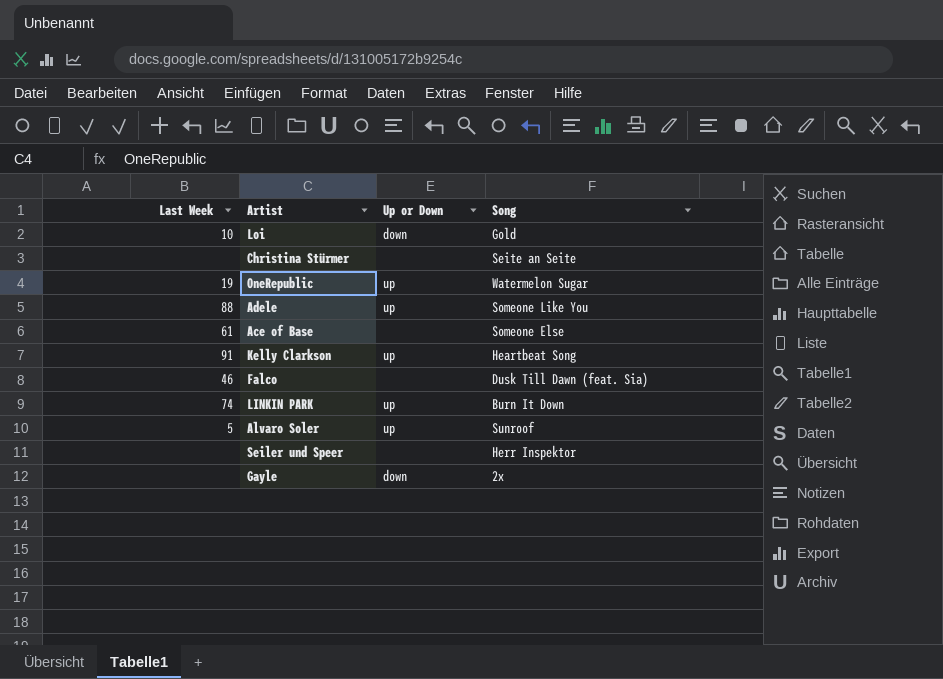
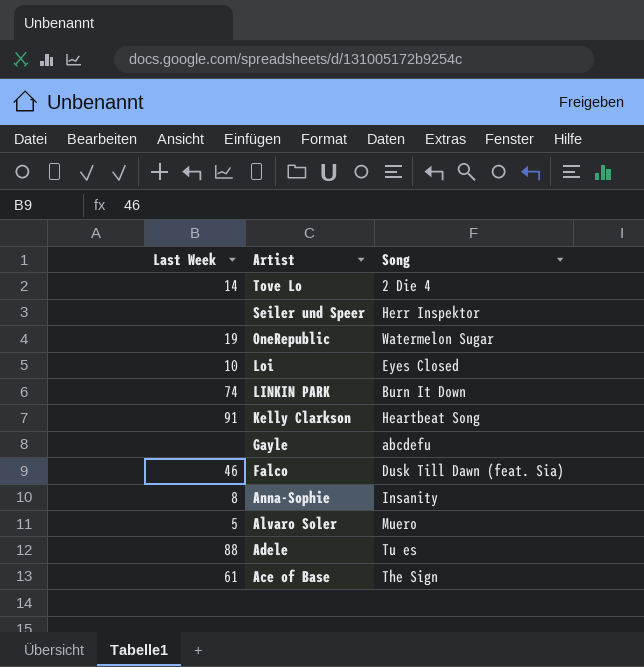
row order: none -> Artist descending
column Up or Down | position: 3 -> none
row Christina Stürmer: none | none | Seite an Seite -> none
row Tove Lo: none -> 14 | 2 Die 4
Loi | Song: Gold -> Eyes Closed
Gayle | Song: 2x -> abcdefu
row Anna-Sophie: none -> 8 | Insanity
Alvaro Soler | Song: Sunroof -> Muero
Adele | Song: Someone Like You -> Tu es
Ace of Base | Song: Someone Else -> The Sign

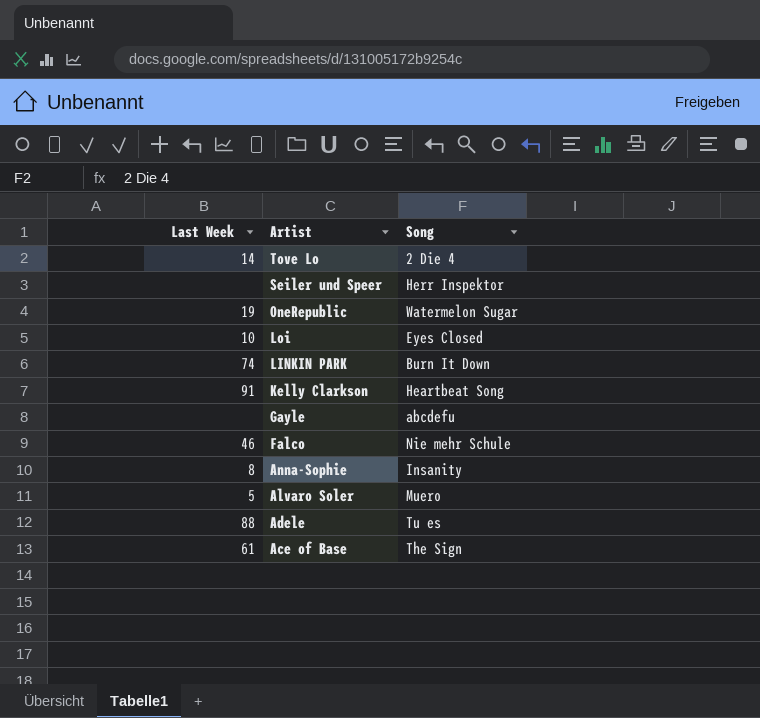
Falco | Song: Dusk Till Dawn (feat. Sia) -> Nie mehr Schule

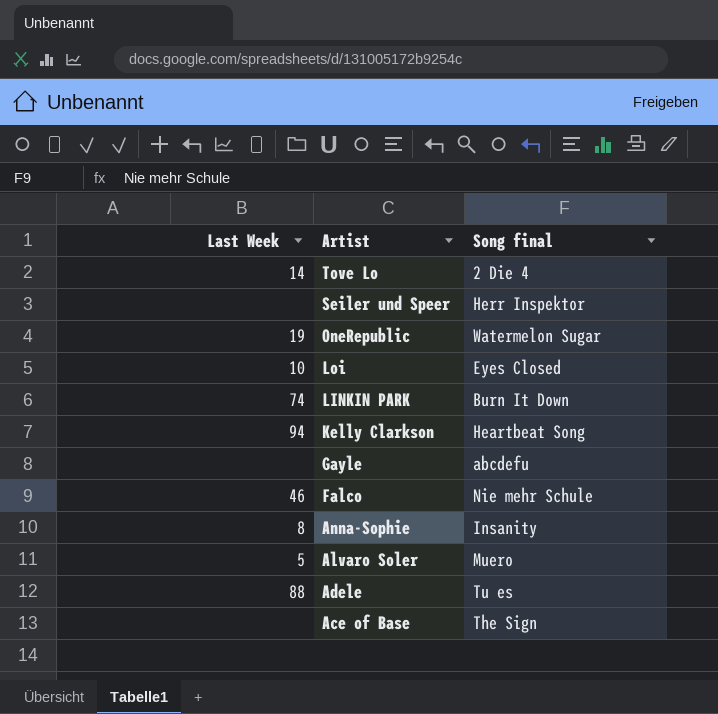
column name: Song -> Song final
Kelly Clarkson | Last Week: 91 -> 94
Ace of Base | Last Week: 61 -> none

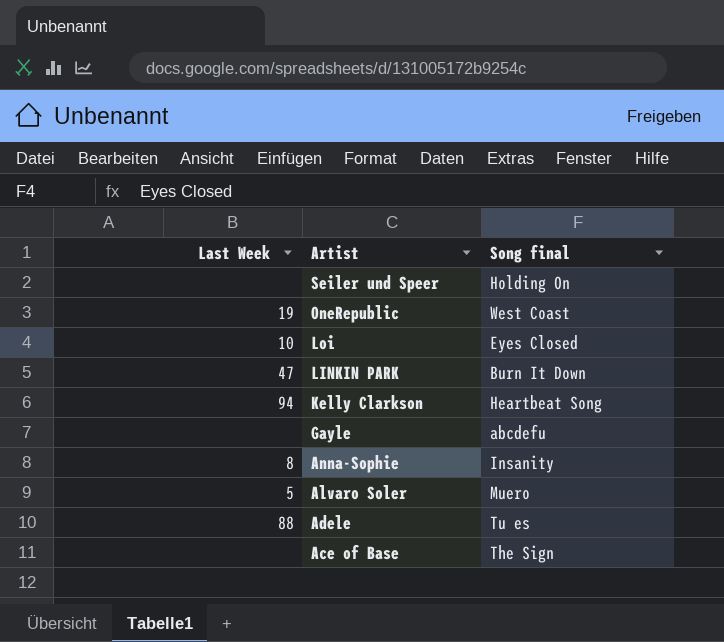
row Tove Lo: 14 | 2 Die 4 -> none
row Falco: 46 | Nie mehr Schule -> none
Seiler und Speer | Song final: Herr Inspektor -> Holding On
OneRepublic | Song final: Watermelon Sugar -> West Coast
LINKIN PARK | Last Week: 74 -> 47

